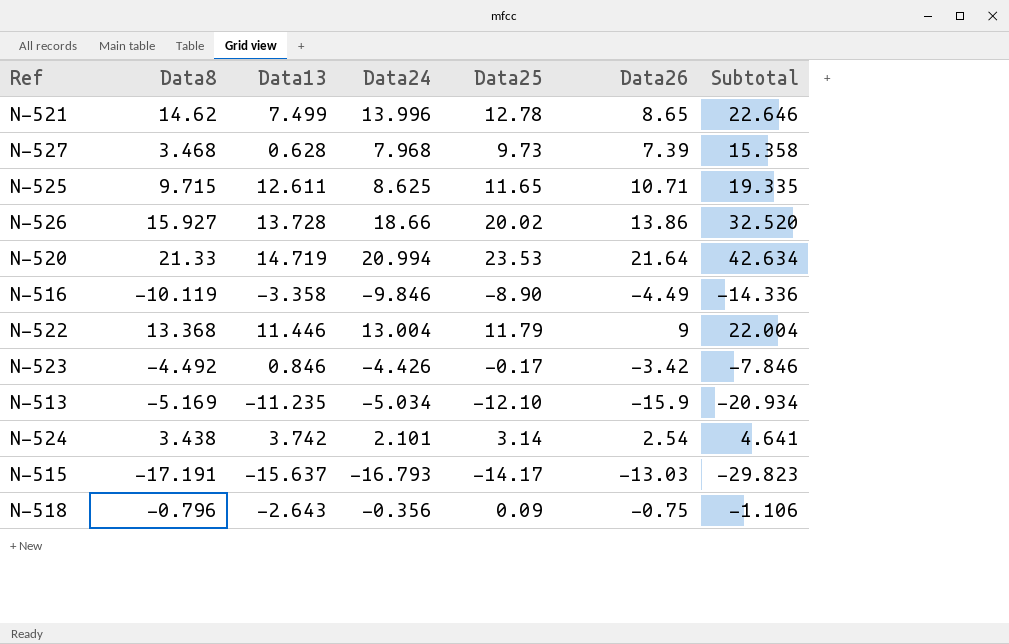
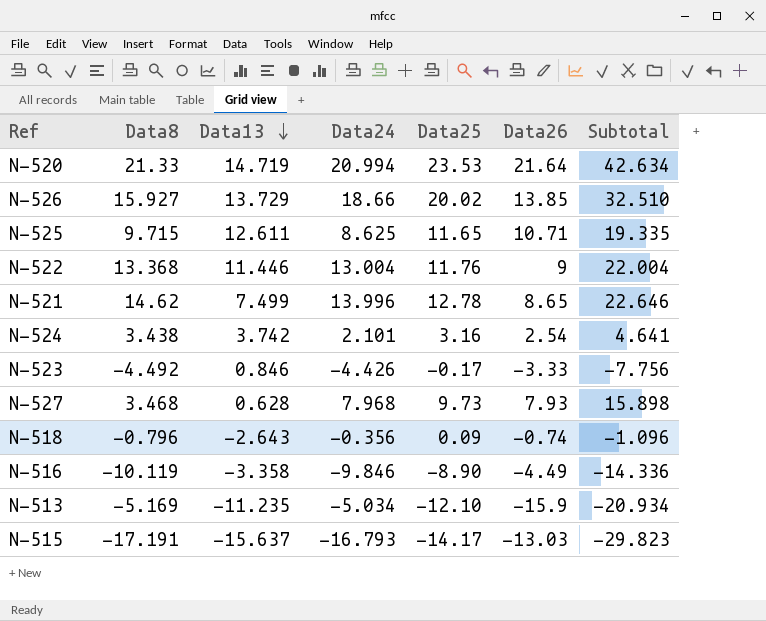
row order: none -> Data13 descending
N-526 | Data13: 13.728 -> 13.729
N-526 | Data26: 13.86 -> 13.85
N-526 | Subtotal: 32.520 -> 32.510
N-522 | Data25: 11.79 -> 11.76
N-524 | Data25: 3.14 -> 3.16
N-523 | Data26: -3.42 -> -3.33
N-523 | Subtotal: -7.846 -> -7.756
N-527 | Data26: 7.39 -> 7.93
N-527 | Subtotal: 15.358 -> 15.898
N-518 | Data26: -0.75 -> -0.74
N-518 | Subtotal: -1.106 -> -1.096

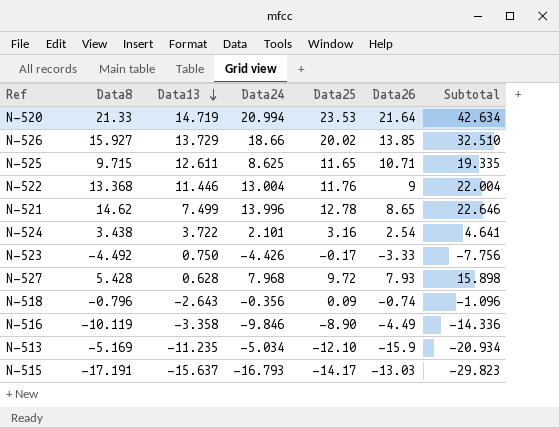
N-524 | Data13: 3.742 -> 3.722
N-523 | Data13: 0.846 -> 0.750
N-527 | Data8: 3.468 -> 5.428
N-527 | Data25: 9.73 -> 9.72

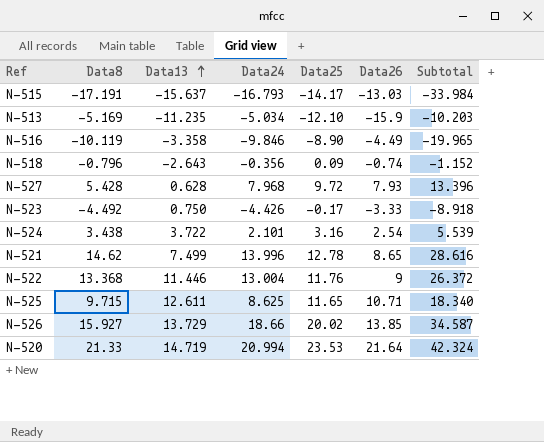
row order: Data13 descending -> Data13 ascending
column Subtotal | formula: [Data24] + [Data26] -> [Data8] + [Data24]

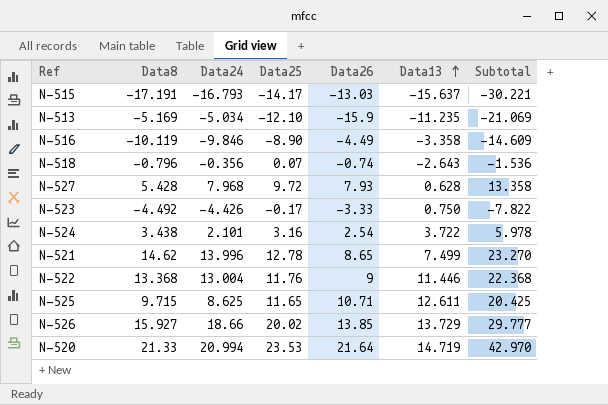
column Data13 | position: 3 -> 6
column Subtotal | formula: [Data8] + [Data24] -> [Data8] + [Data26]
N-518 | Data25: 0.09 -> 0.07

